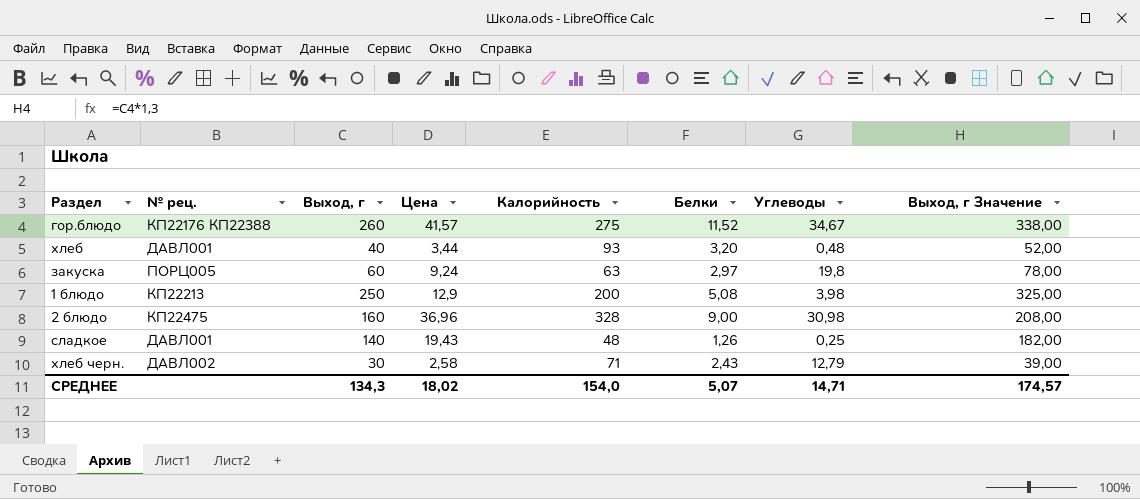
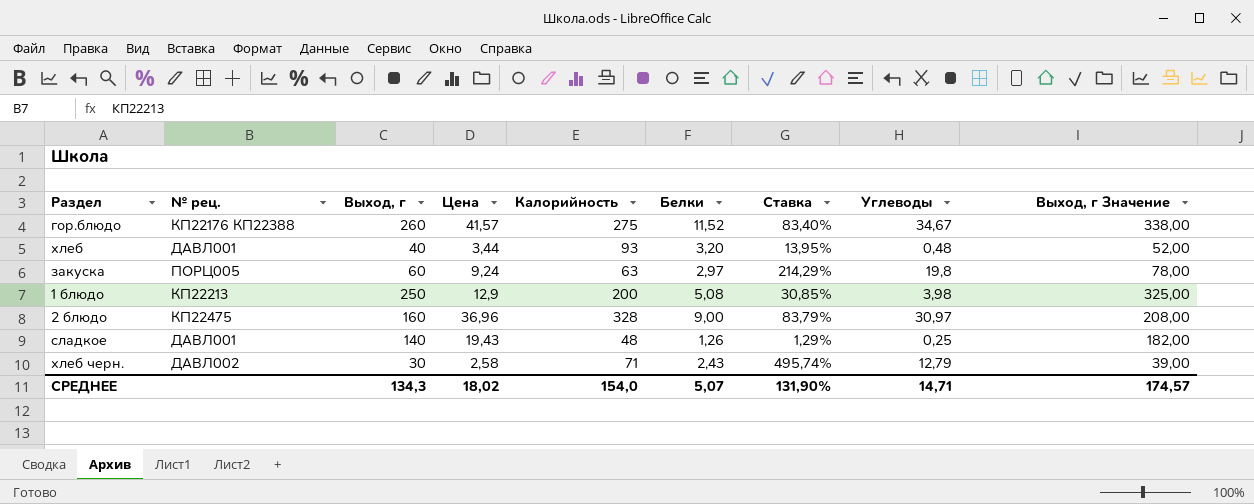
column Ставка | formula: none -> [Углеводы] / [Цена]
2 блюдо | Углеводы: 30,98 -> 30,97

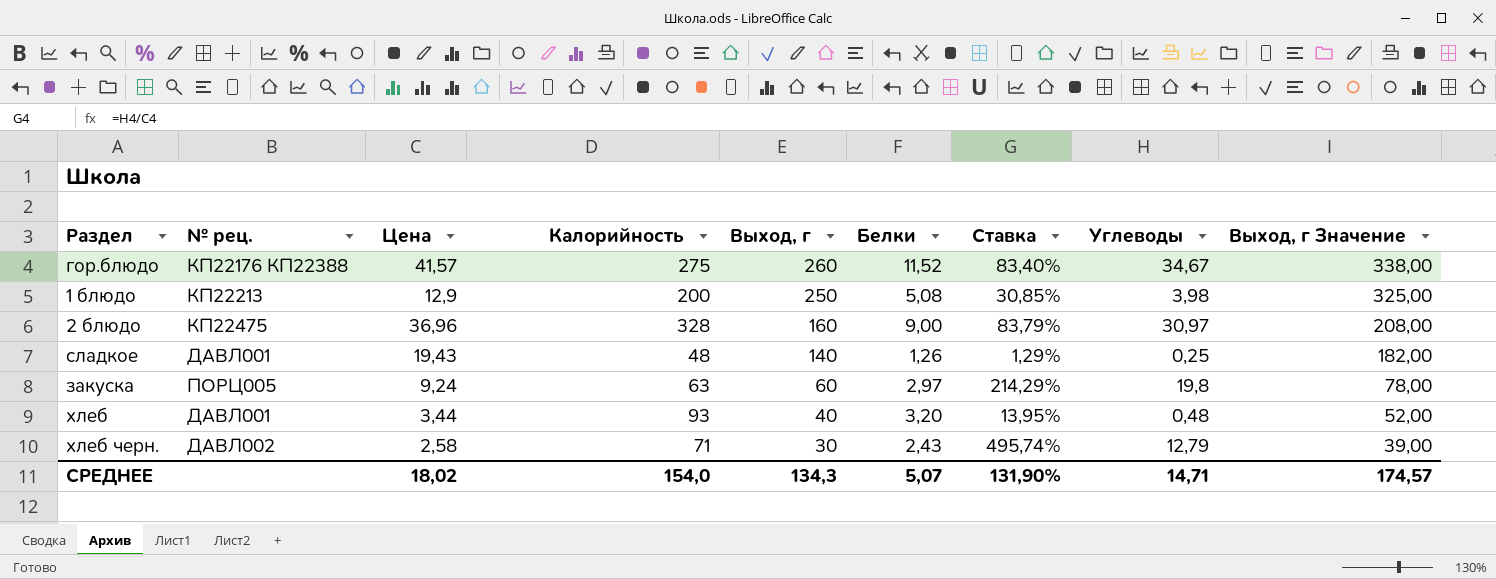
row order: none -> Выход, г descending
column Выход, г | position: 3 -> 5

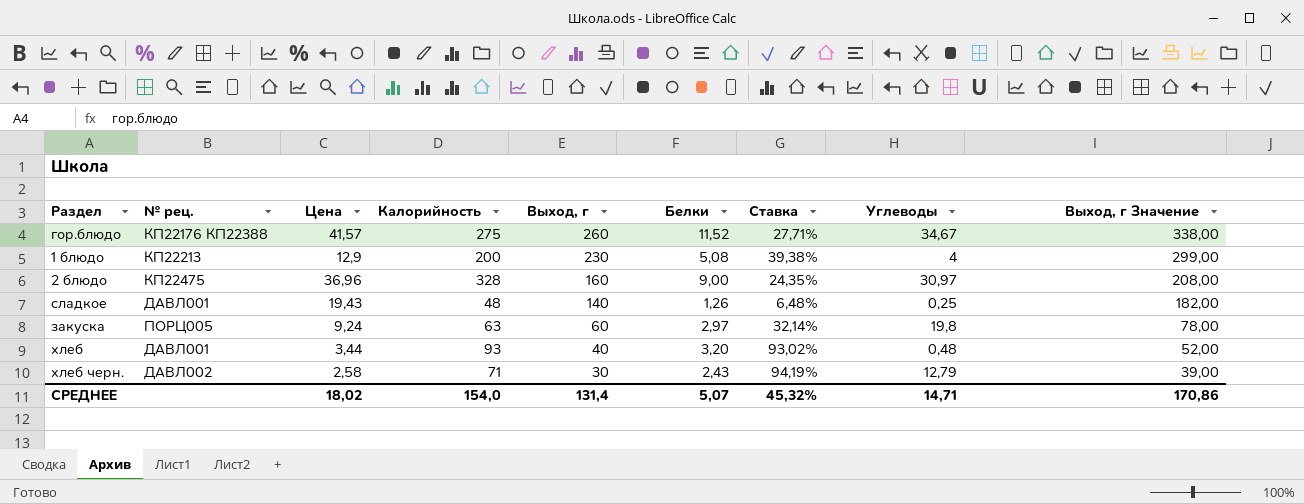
column Ставка | formula: [Углеводы] / [Цена] -> [Белки] / [Цена]
1 блюдо | Выход, г: 250 -> 230
1 блюдо | Углеводы: 3,98 -> 4
1 блюдо | Выход, г Значение: 325,00 -> 299,00
СРЕДНЕЕ | Выход, г: 134,3 -> 131,4
СРЕДНЕЕ | Ставка: 131,90% -> 45,32%
СРЕДНЕЕ | Выход, г Значение: 174,57 -> 170,86

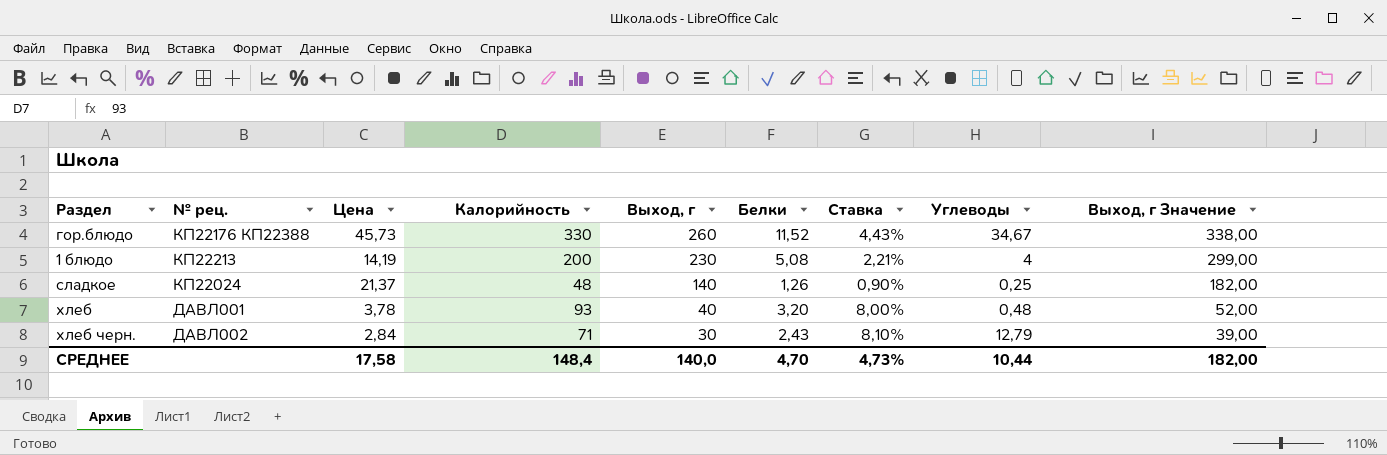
column Ставка | formula: [Белки] / [Цена] -> [Белки] / [Выход, г]
row 2 блюдо: КП22475 | 36,96 | 328 | 160 | 9,00 | 24,35% | 30,97 | 208,00 -> none
row закуска: ПОРЦ005 | 9,24 | 63 | 60 | 2,97 | 32,14% | 19,8 | 78,00 -> none
гор.блюдо | Цена: 41,57 -> 45,73
гор.блюдо | Калорийность: 275 -> 330
1 блюдо | Цена: 12,9 -> 14,19
сладкое | № рец.: ДАВЛ001 -> КП22024
сладкое | Цена: 19,43 -> 21,37
хлеб | Цена: 3,44 -> 3,78
хлеб черн. | Цена: 2,58 -> 2,84
СРЕДНЕЕ | Цена: 18,02 -> 17,58
СРЕДНЕЕ | Калорийность: 154,0 -> 148,4
СРЕДНЕЕ | Выход, г: 131,4 -> 140,0
СРЕДНЕЕ | Белки: 5,07 -> 4,70
СРЕДНЕЕ | Ставка: 45,32% -> 4,73%
СРЕДНЕЕ | Углеводы: 14,71 -> 10,44
СРЕДНЕЕ | Выход, г Значение: 170,86 -> 182,00

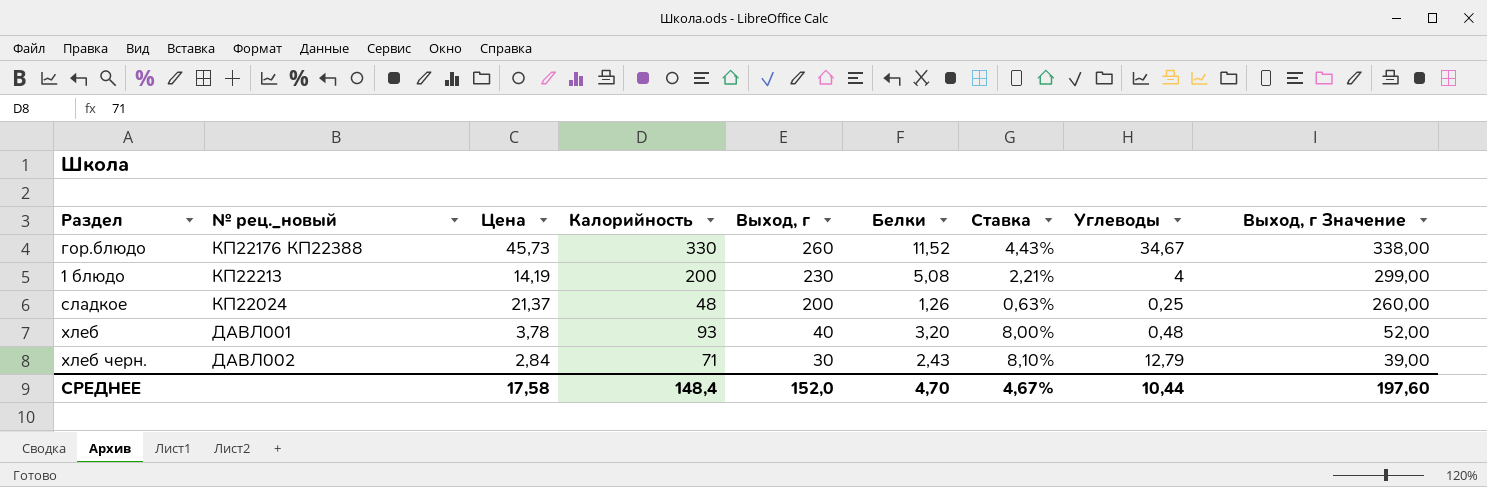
column name: № рец. -> № рец._новый
сладкое | Выход, г: 140 -> 200
сладкое | Ставка: 0,90% -> 0,63%
сладкое | Выход, г Значение: 182,00 -> 260,00
СРЕДНЕЕ | Выход, г: 140,0 -> 152,0
СРЕДНЕЕ | Ставка: 4,73% -> 4,67%
СРЕДНЕЕ | Выход, г Значение: 182,00 -> 197,60

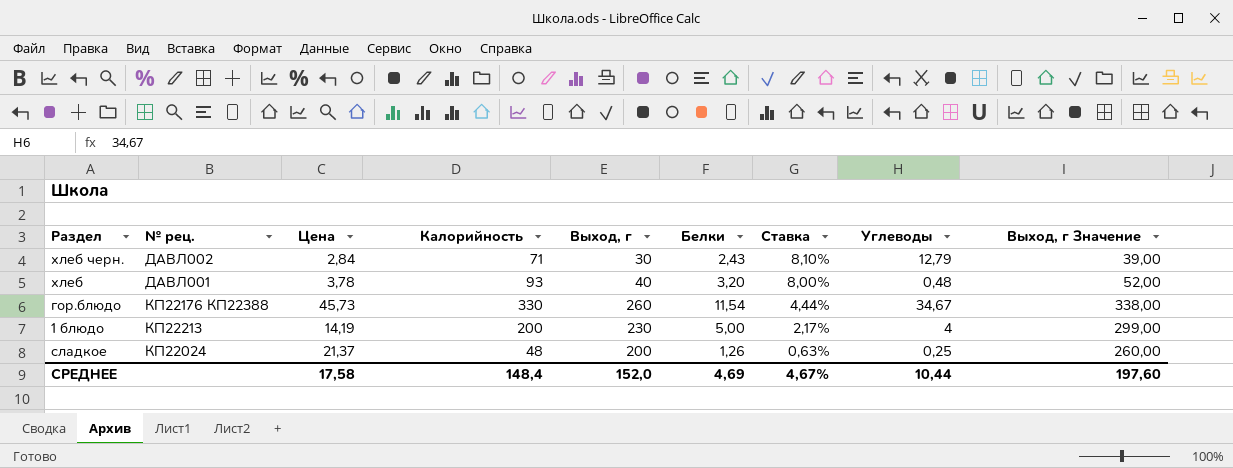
row order: Выход, г descending -> Ставка descending
column name: № рец._новый -> № рец.
гор.блюдо | Белки: 11,52 -> 11,54
гор.блюдо | Ставка: 4,43% -> 4,44%
1 блюдо | Белки: 5,08 -> 5,00
1 блюдо | Ставка: 2,21% -> 2,17%
СРЕДНЕЕ | Белки: 4,70 -> 4,69

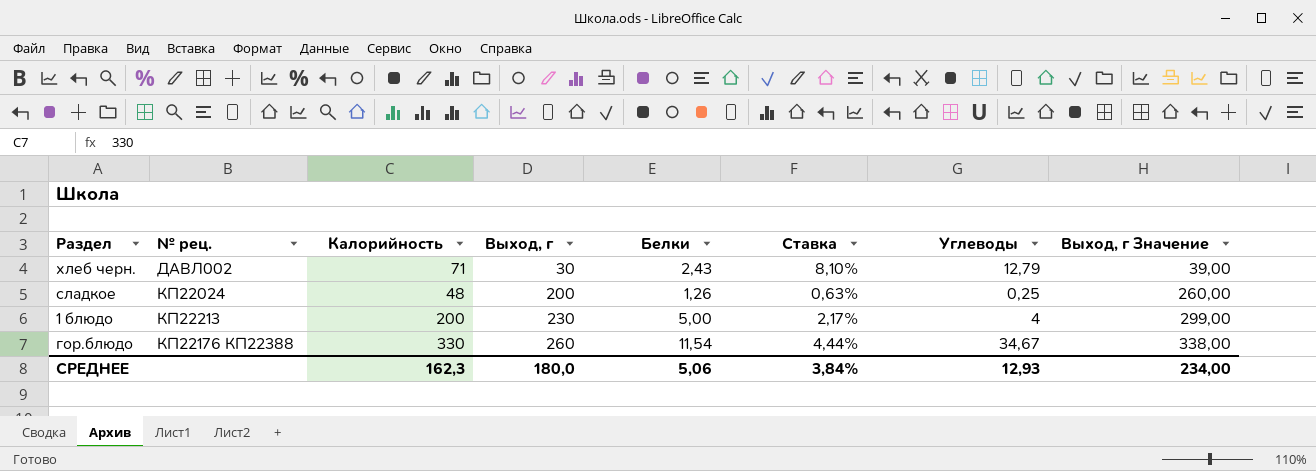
row order: Ставка descending -> Выход, г ascending
column Цена | position: 3 -> none
row хлеб: ДАВЛ001 | 3,78 | 93 | 40 | 3,20 | 8,00% | 0,48 | 52,00 -> none
СРЕДНЕЕ | Калорийность: 148,4 -> 162,3
СРЕДНЕЕ | Выход, г: 152,0 -> 180,0
СРЕДНЕЕ | Белки: 4,69 -> 5,06
СРЕДНЕЕ | Ставка: 4,67% -> 3,84%
СРЕДНЕЕ | Углеводы: 10,44 -> 12,93
СРЕДНЕЕ | Выход, г Значение: 197,60 -> 234,00

